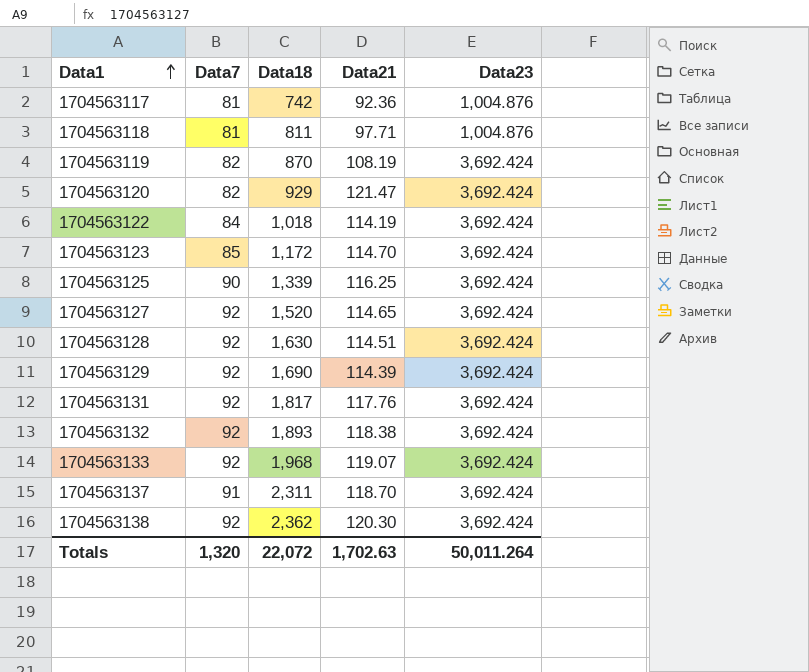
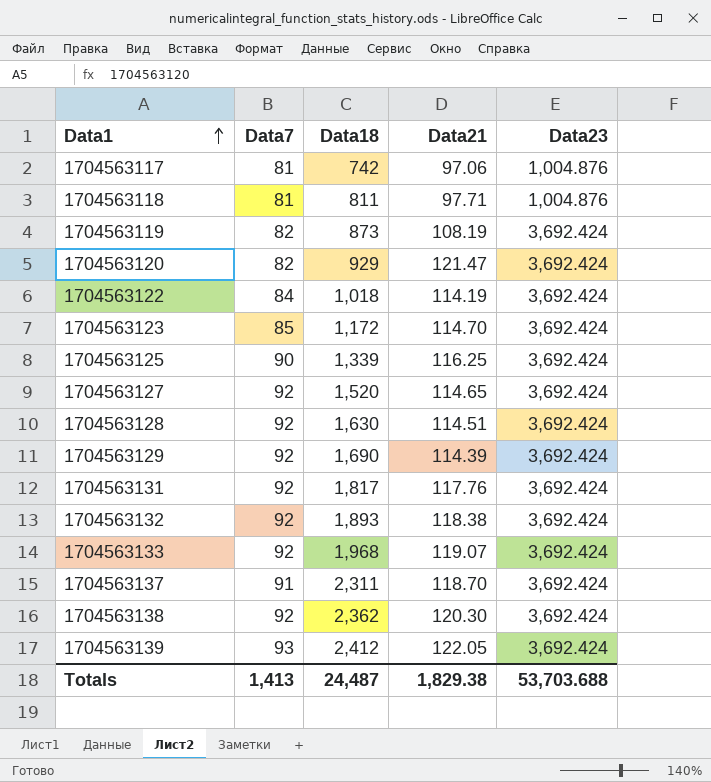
1704563117 | Data21: 92.36 -> 97.06
1704563119 | Data18: 870 -> 873
row 1704563139: none -> 93 | 2,412 | 122.05 | 3,692.424
Totals | Data7: 1,320 -> 1,413
Totals | Data18: 22,072 -> 24,487
Totals | Data21: 1,702.63 -> 1,829.38
Totals | Data23: 50,011.264 -> 53,703.688

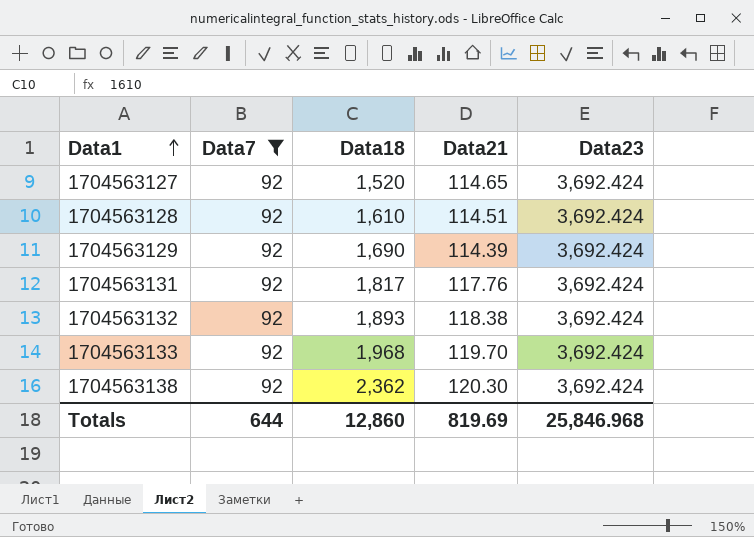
filter: none -> Data7 = 92
1704563128 | Data18: 1,630 -> 1,610
1704563133 | Data21: 119.07 -> 119.70
Totals | Data7: 1,413 -> 644
Totals | Data18: 24,487 -> 12,860
Totals | Data21: 1,829.38 -> 819.69
Totals | Data23: 53,703.688 -> 25,846.968

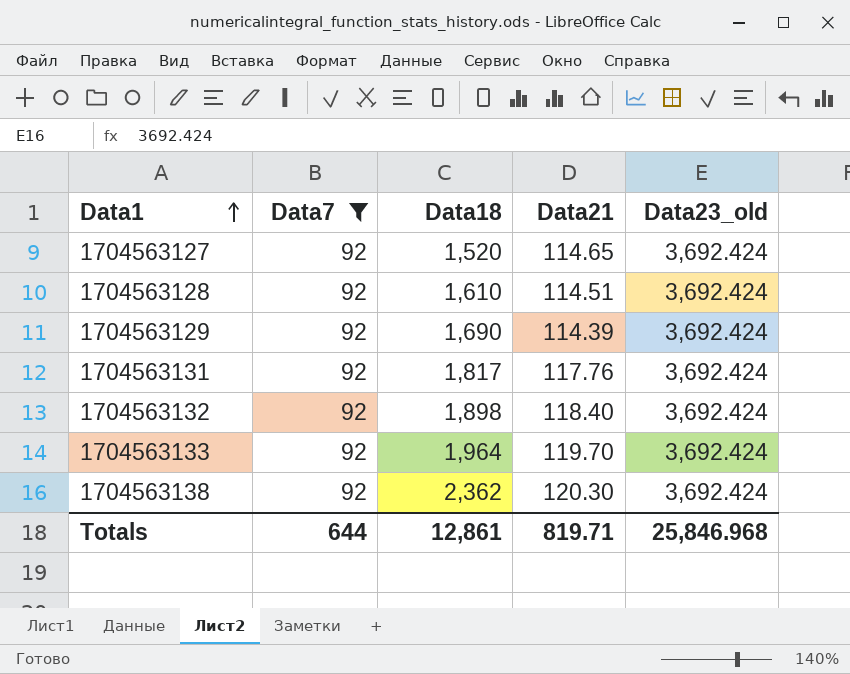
column name: Data23 -> Data23_old
1704563132 | Data18: 1,893 -> 1,898
1704563132 | Data21: 118.38 -> 118.40
1704563133 | Data18: 1,968 -> 1,964
Totals | Data18: 12,860 -> 12,861
Totals | Data21: 819.69 -> 819.71

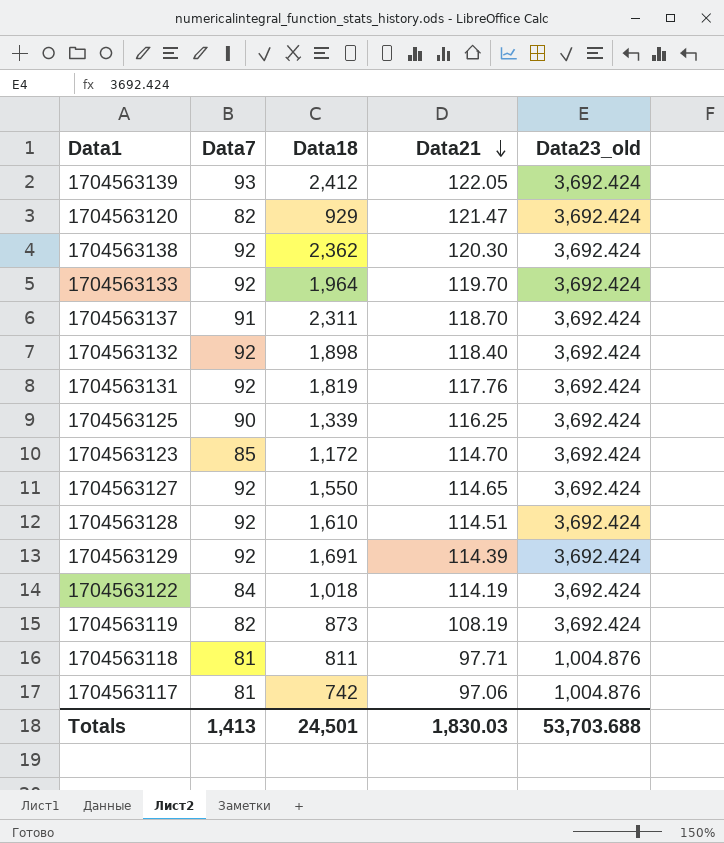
filter: Data7 = 92 -> none
row order: Data1 ascending -> Data21 descending
1704563131 | Data18: 1,817 -> 1,819
1704563127 | Data18: 1,520 -> 1,550
1704563129 | Data18: 1,690 -> 1,691
Totals | Data7: 644 -> 1,413
Totals | Data18: 12,861 -> 24,501
Totals | Data21: 819.71 -> 1,830.03
Totals | Data23_old: 25,846.968 -> 53,703.688

